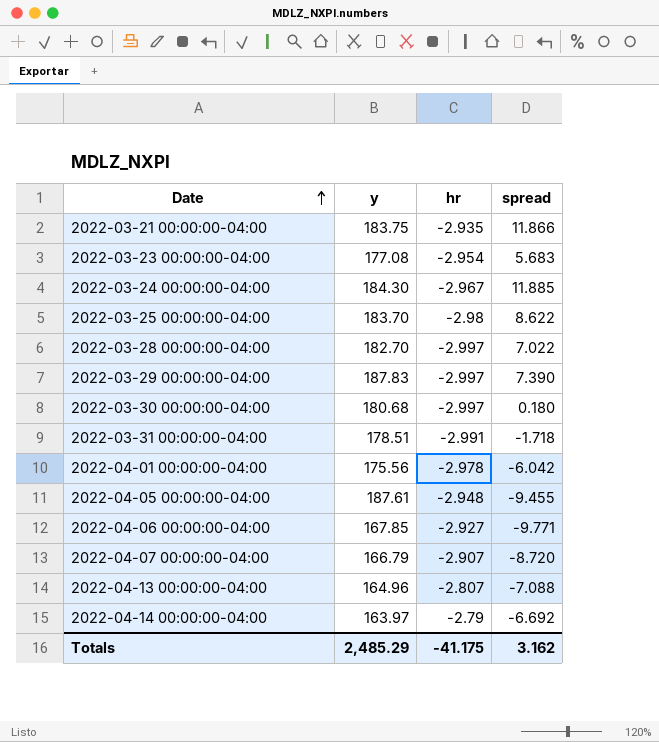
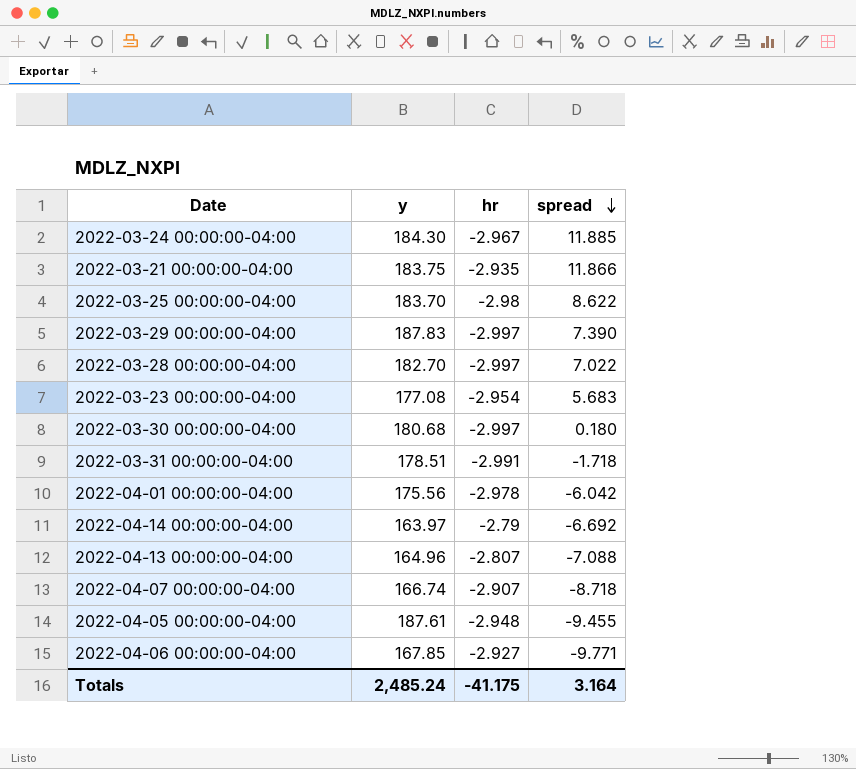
row order: Date ascending -> spread descending
2022-04-07 00:00:00-04:00 | y: 166.79 -> 166.74
2022-04-07 00:00:00-04:00 | spread: -8.720 -> -8.718
Totals | y: 2,485.29 -> 2,485.24
Totals | spread: 3.162 -> 3.164

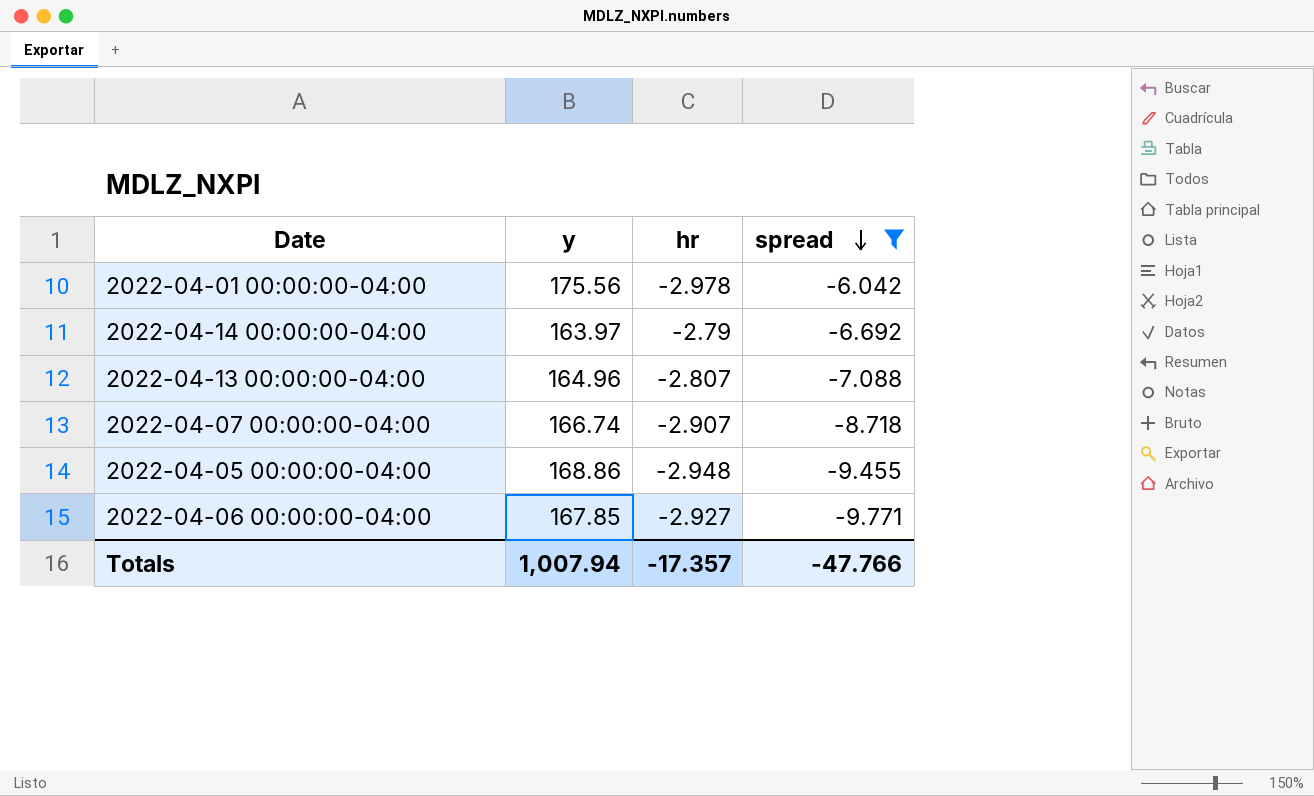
filter: none -> spread <= -6.042
2022-04-05 00:00:00-04:00 | y: 187.61 -> 168.86
Totals | y: 2,485.24 -> 1,007.94
Totals | hr: -41.175 -> -17.357
Totals | spread: 3.164 -> -47.766

